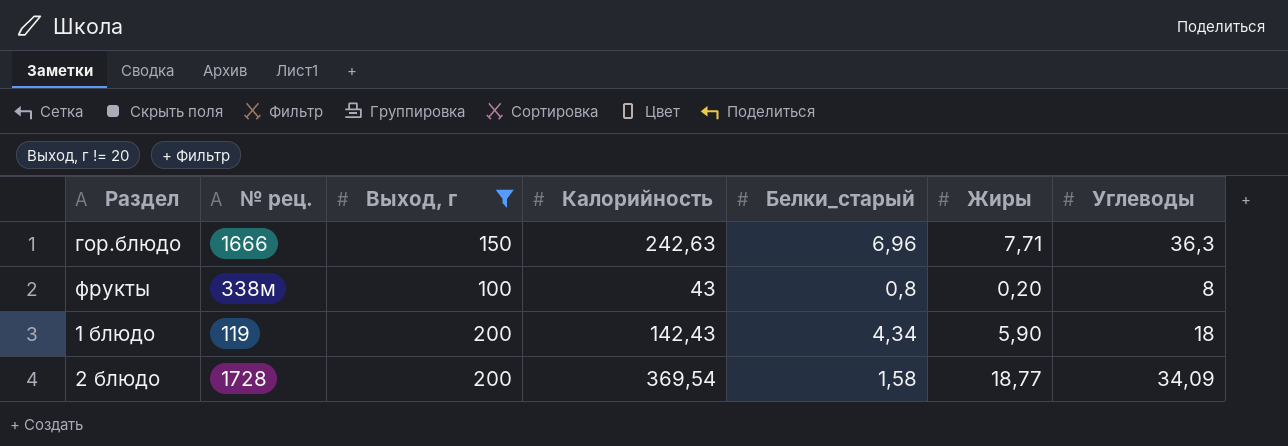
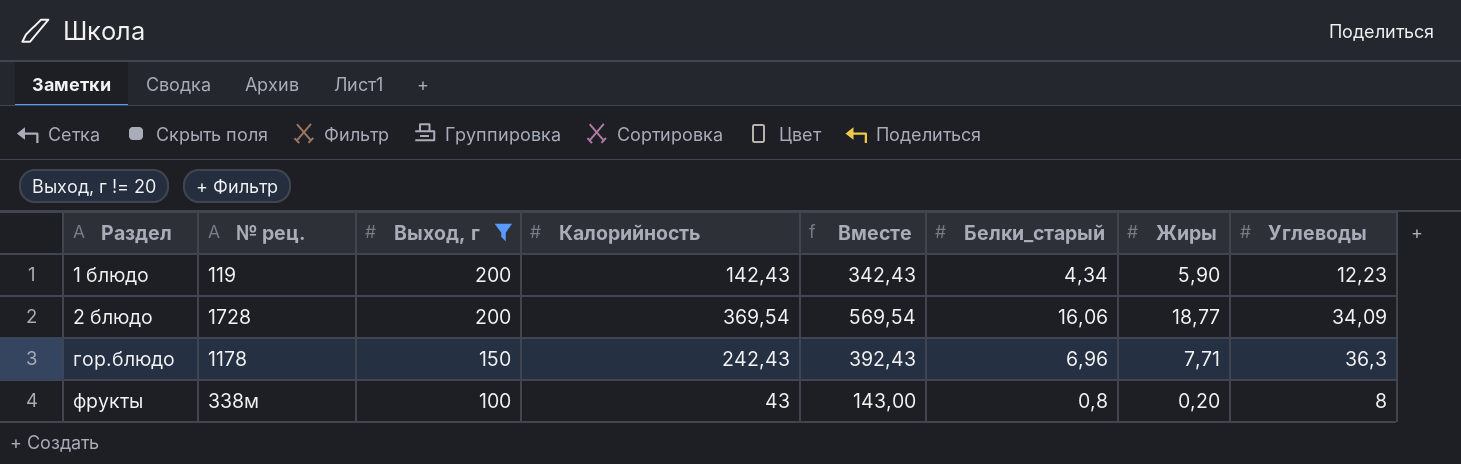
row order: none -> Раздел ascending
column Вместе | formula: none -> [Выход, г] + [Калорийность]
1 блюдо | Углеводы: 18 -> 12,23
2 блюдо | Белки_старый: 1,58 -> 16,06
гор.блюдо | № рец.: 1666 -> 1178
гор.блюдо | Калорийность: 242,63 -> 242,43

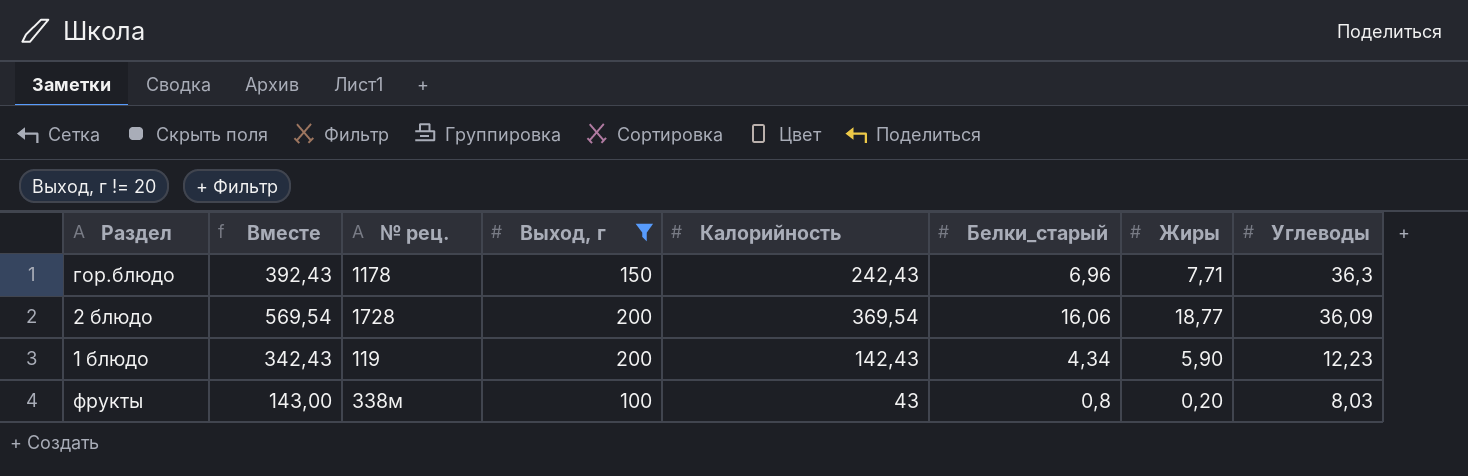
row order: Раздел ascending -> Углеводы descending
column Вместе | position: 5 -> 2
2 блюдо | Углеводы: 34,09 -> 36,09
фрукты | Углеводы: 8 -> 8,03

